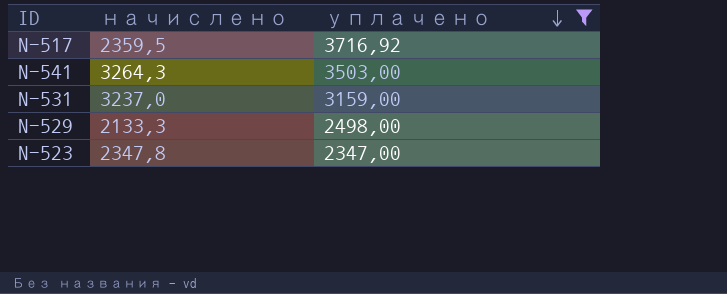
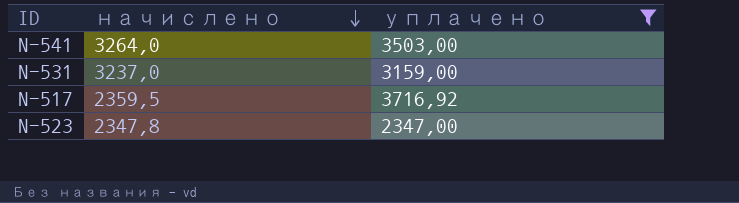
row order: уплачено descending -> начислено descending
row N-529: 2133,3 | 2498,00 -> none
N-541 | начислено: 3264,3 -> 3264,0

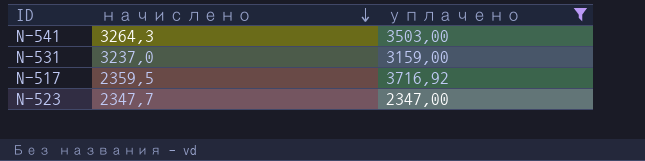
N-541 | начислено: 3264,0 -> 3264,3
N-523 | начислено: 2347,8 -> 2347,7

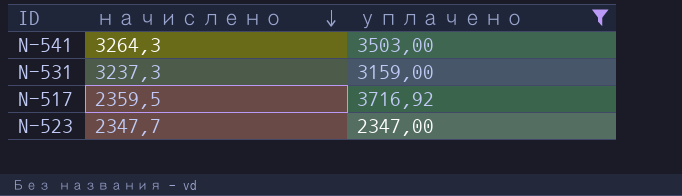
N-531 | начислено: 3237,0 -> 3237,3

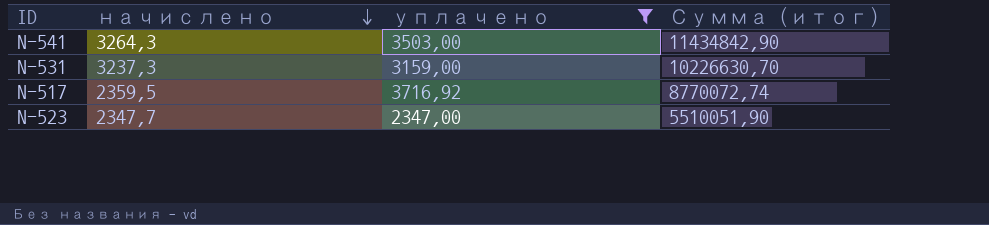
column Сумма (итог) | formula: none -> [начислено] * [уплачено]

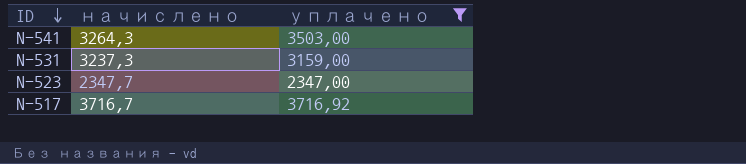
row order: начислено descending -> ID descending
column Сумма (итог) | formula: [начислено] * [уплачено] -> none
N-517 | начислено: 2359,5 -> 3716,7

